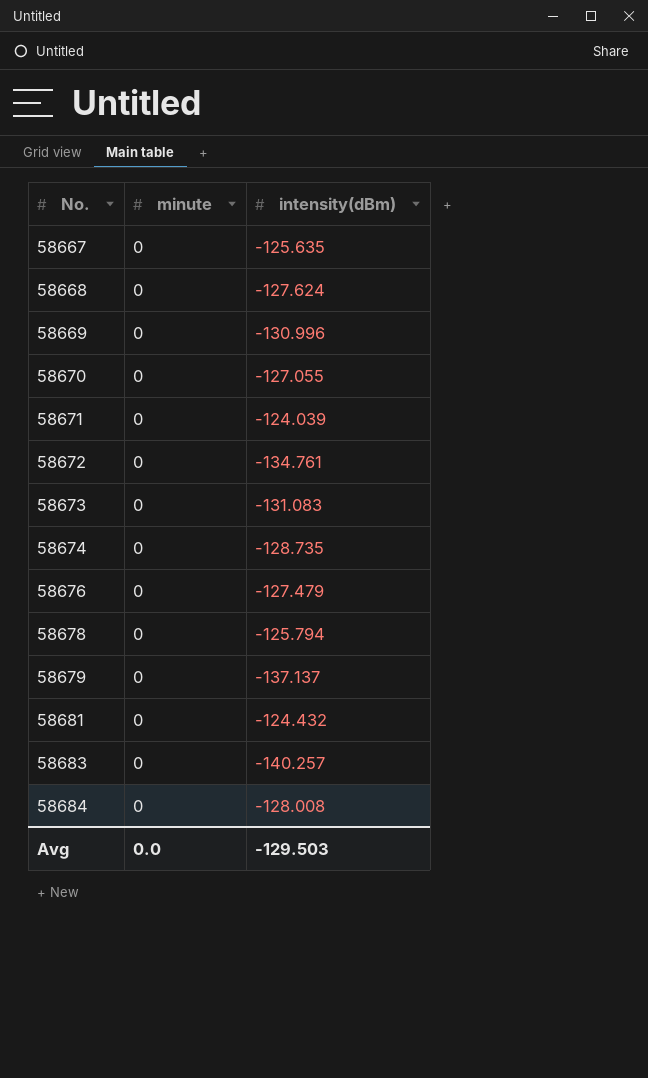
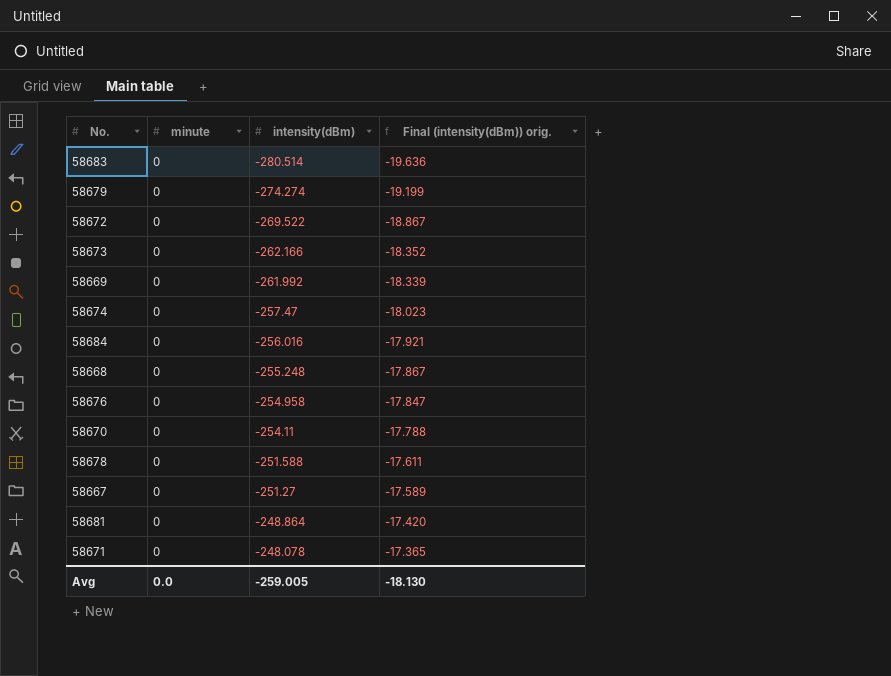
row order: No. ascending -> intensity(dBm) ascending
column Final (intensity(dBm)) orig. | formula: none -> [intensity(dBm)] * 0.07
58683 | intensity(dBm): -140.257 -> -280.514
58679 | intensity(dBm): -137.137 -> -274.274
58672 | intensity(dBm): -134.761 -> -269.522
58673 | intensity(dBm): -131.083 -> -262.166
58669 | intensity(dBm): -130.996 -> -261.992
58674 | intensity(dBm): -128.735 -> -257.47
58684 | intensity(dBm): -128.008 -> -256.016
58668 | intensity(dBm): -127.624 -> -255.248
58676 | intensity(dBm): -127.479 -> -254.958
58670 | intensity(dBm): -127.055 -> -254.11
58678 | intensity(dBm): -125.794 -> -251.588
58667 | intensity(dBm): -125.635 -> -251.27
58681 | intensity(dBm): -124.432 -> -248.864
58671 | intensity(dBm): -124.039 -> -248.078
Avg | intensity(dBm): -129.503 -> -259.005

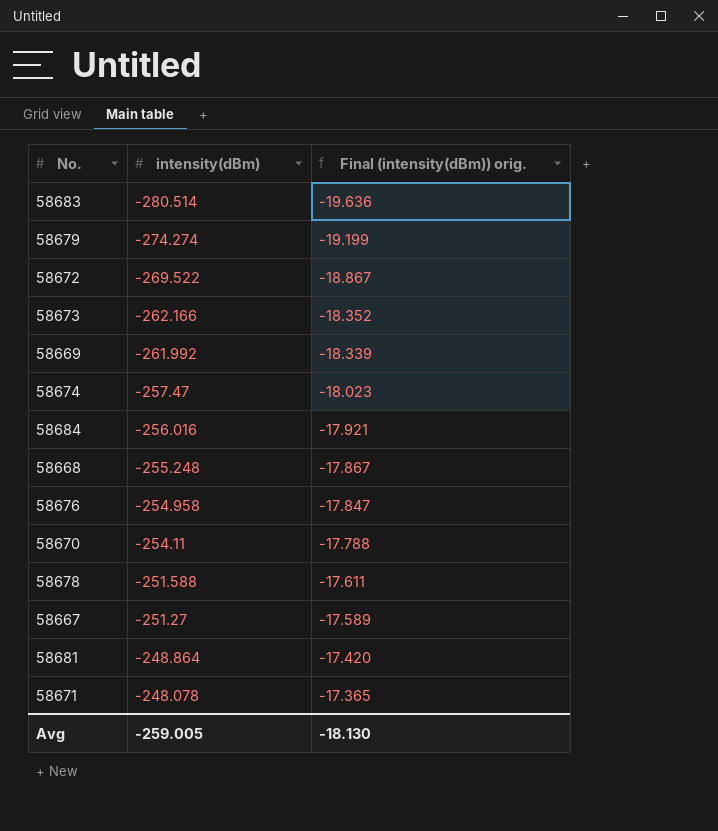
column minute | position: 2 -> none

